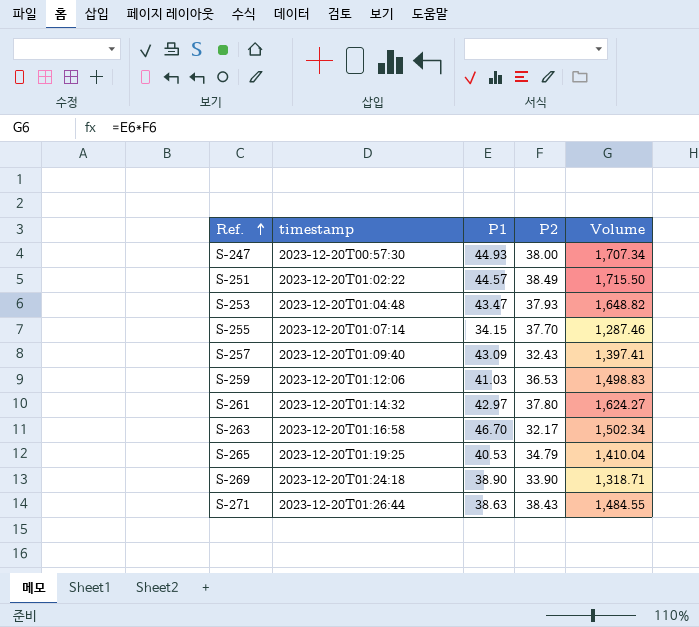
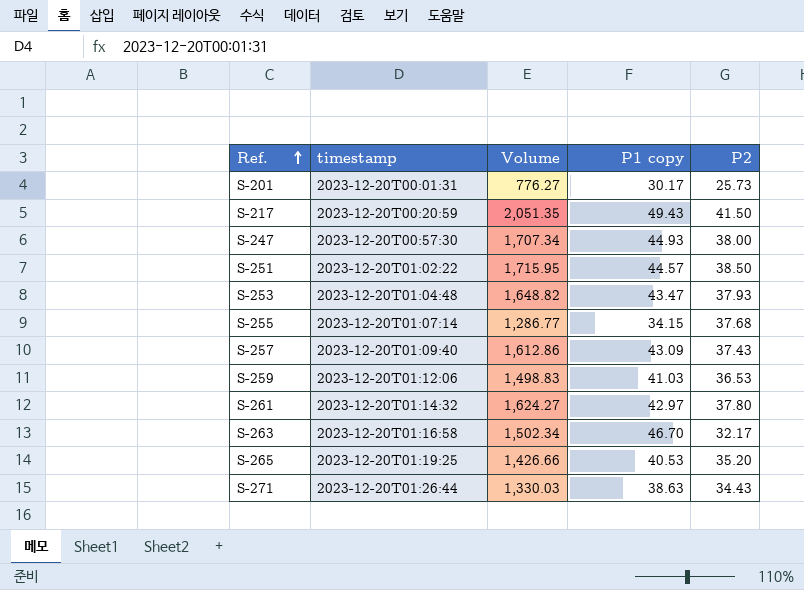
column Volume | position: 5 -> 3
column name: P1 -> P1 copy
row S-269: 2023-12-20T01:24:18 | 38.90 | 33.90 | 1,318.71 -> none
row S-201: none -> 2023-12-20T00:01:31 | 776.27 | 30.17 | 25.73
row S-217: none -> 2023-12-20T00:20:59 | 2,051.35 | 49.43 | 41.50
S-251 | Volume: 1,715.50 -> 1,715.95
S-251 | P2: 38.49 -> 38.50
S-255 | Volume: 1,287.46 -> 1,286.77
S-255 | P2: 37.70 -> 37.68
S-257 | Volume: 1,397.41 -> 1,612.86
S-257 | P2: 32.43 -> 37.43
S-265 | Volume: 1,410.04 -> 1,426.66
S-265 | P2: 34.79 -> 35.20
S-271 | Volume: 1,484.55 -> 1,330.03
S-271 | P2: 38.43 -> 34.43

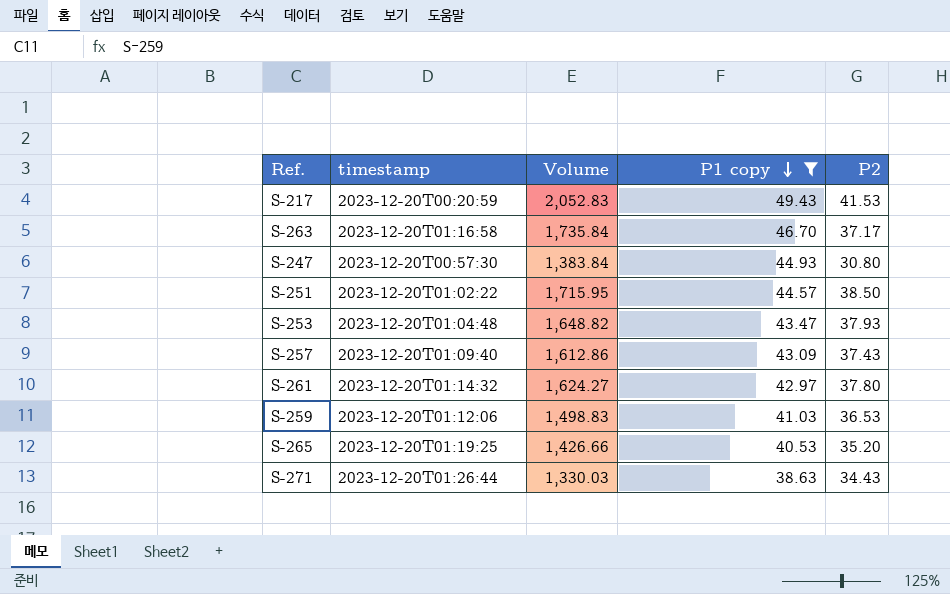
filter: none -> P1 copy >= 38.63
row order: Ref. ascending -> P1 copy descending
S-217 | Volume: 2,051.35 -> 2,052.83
S-217 | P2: 41.50 -> 41.53
S-263 | Volume: 1,502.34 -> 1,735.84
S-263 | P2: 32.17 -> 37.17
S-247 | Volume: 1,707.34 -> 1,383.84
S-247 | P2: 38.00 -> 30.80

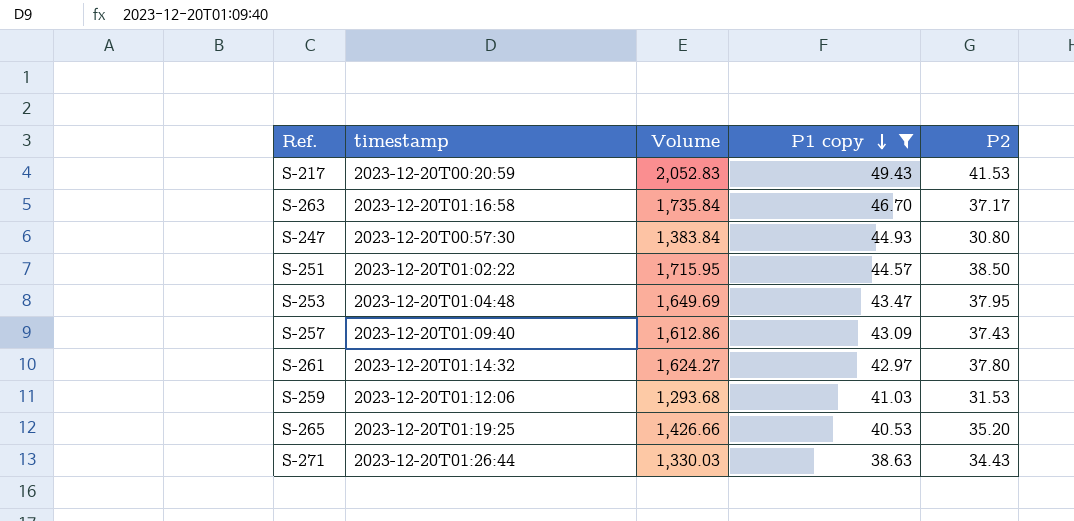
S-253 | Volume: 1,648.82 -> 1,649.69
S-253 | P2: 37.93 -> 37.95
S-259 | Volume: 1,498.83 -> 1,293.68
S-259 | P2: 36.53 -> 31.53

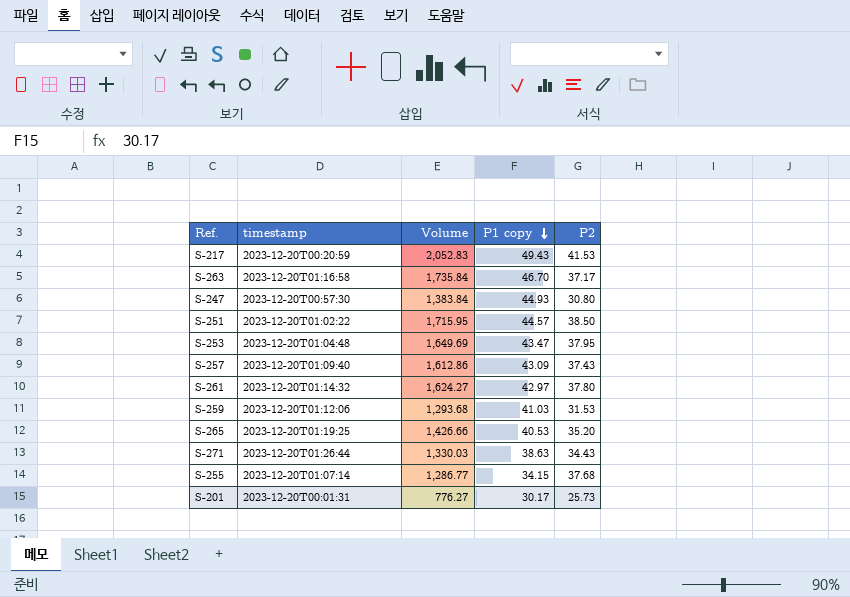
filter: P1 copy >= 38.63 -> none

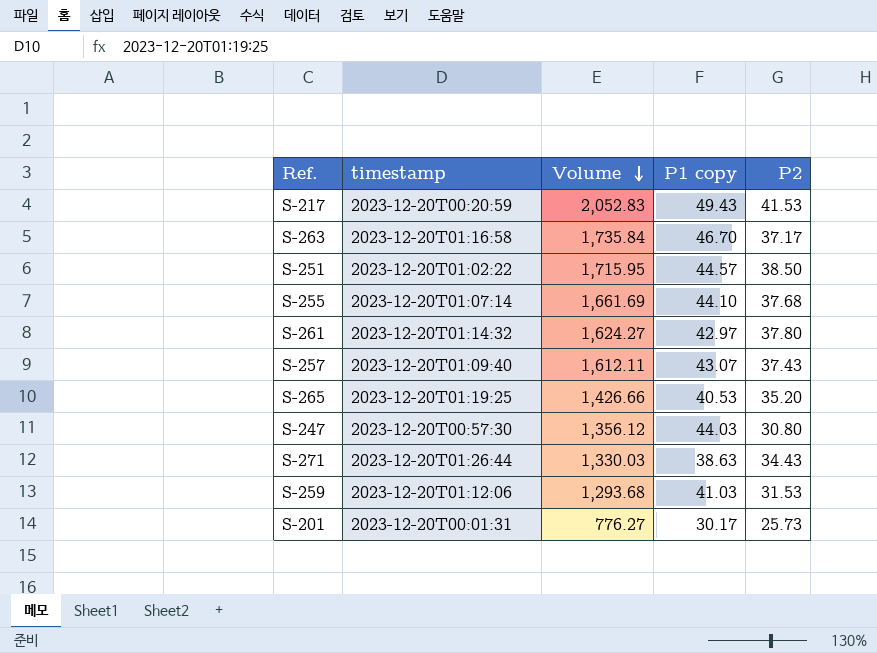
row order: P1 copy descending -> Volume descending
row S-253: 2023-12-20T01:04:48 | 1,649.69 | 43.47 | 37.95 -> none
S-255 | Volume: 1,286.77 -> 1,661.69
S-255 | P1 copy: 34.15 -> 44.10
S-257 | Volume: 1,612.86 -> 1,612.11
S-257 | P1 copy: 43.09 -> 43.07
S-247 | Volume: 1,383.84 -> 1,356.12
S-247 | P1 copy: 44.93 -> 44.03

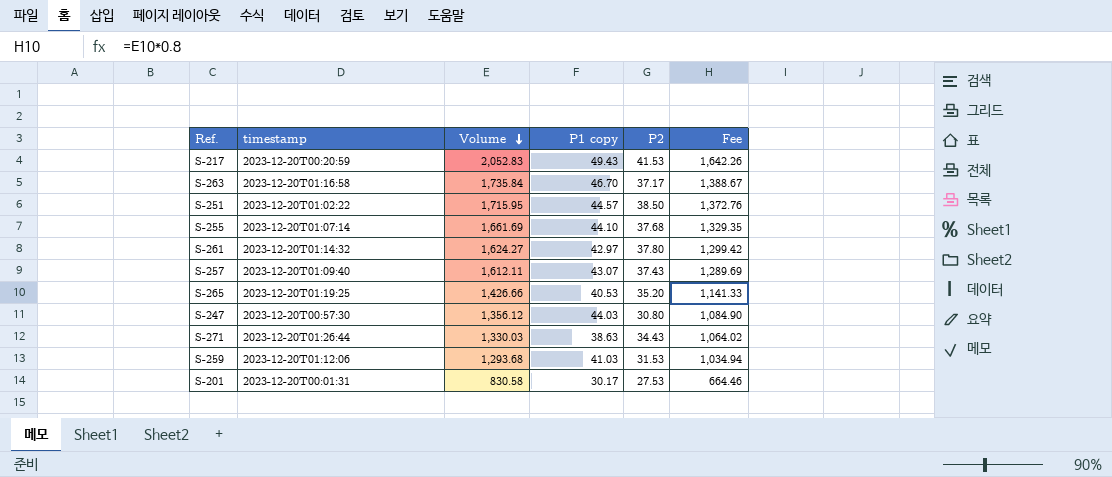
column Fee | formula: none -> [Volume] * 0.8
S-201 | Volume: 776.27 -> 830.58
S-201 | P2: 25.73 -> 27.53

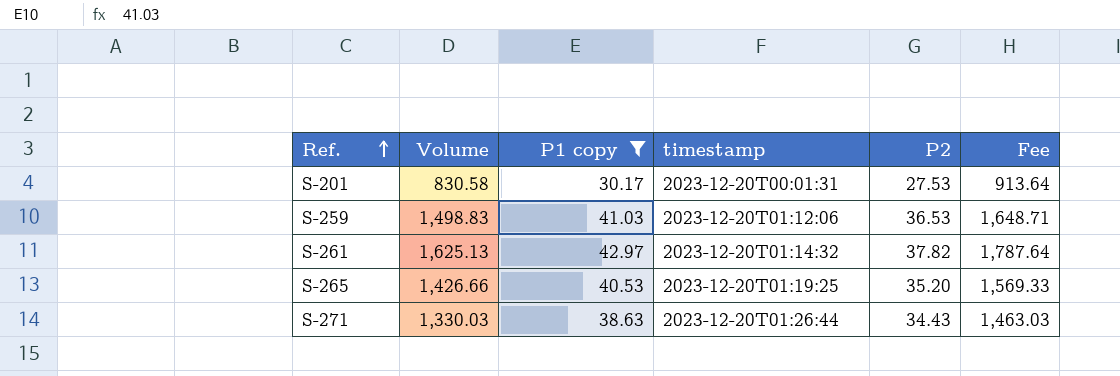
filter: none -> P1 copy <= 42.97
row order: Volume descending -> Ref. ascending
column timestamp | position: 2 -> 4
column Fee | formula: [Volume] * 0.8 -> [Volume] * 1.1
S-259 | Volume: 1,293.68 -> 1,498.83
S-259 | P2: 31.53 -> 36.53
S-261 | Volume: 1,624.27 -> 1,625.13
S-261 | P2: 37.80 -> 37.82

